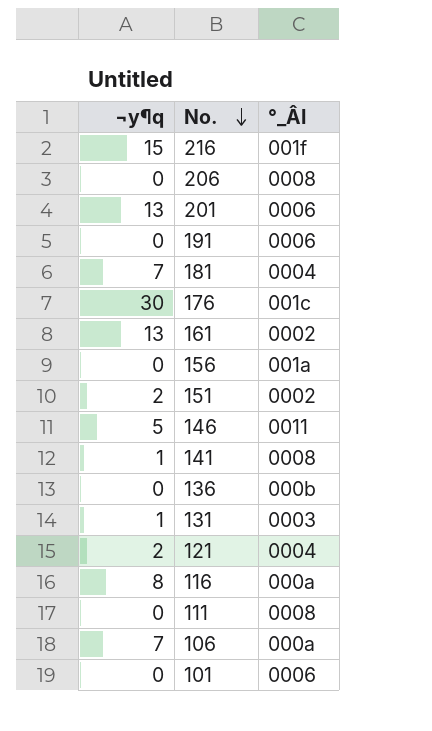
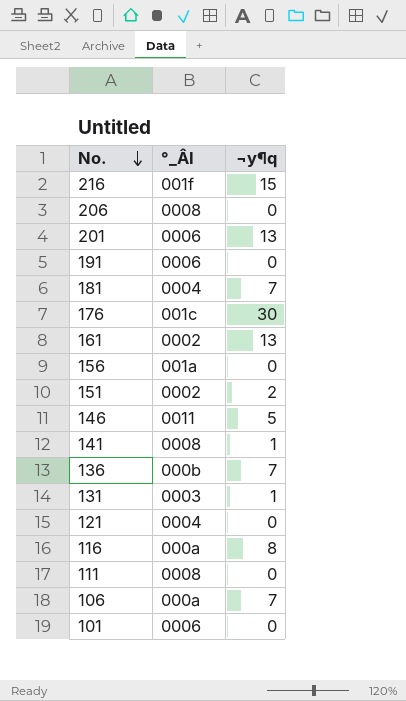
column ¬y¶q | position: 1 -> 3
136 | ¬y¶q: 0 -> 7
121 | ¬y¶q: 2 -> 0

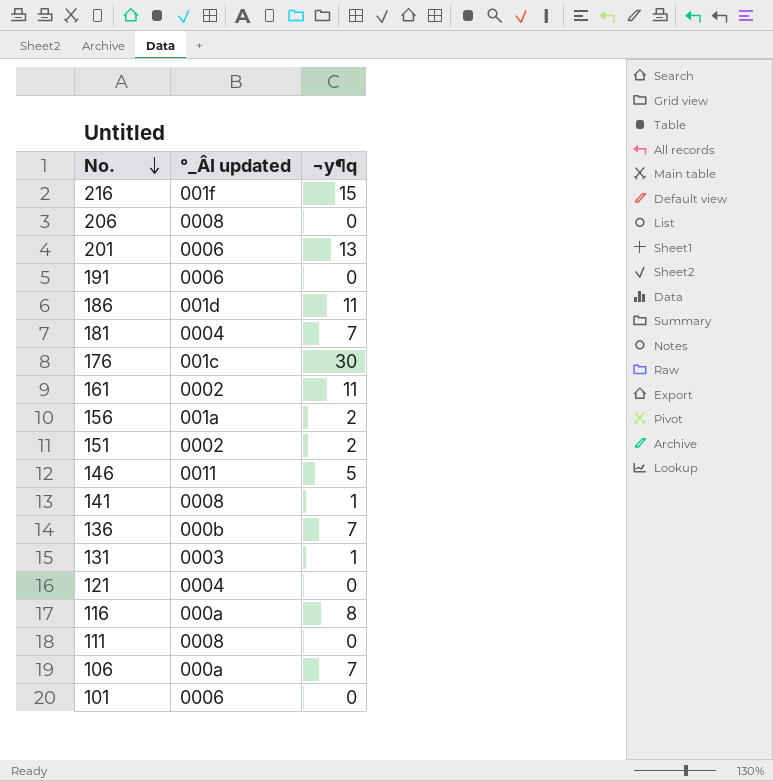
column name: °_ÂI -> °_ÂI updated
row 186: none -> 001d | 11
161 | ¬y¶q: 13 -> 11
156 | ¬y¶q: 0 -> 2

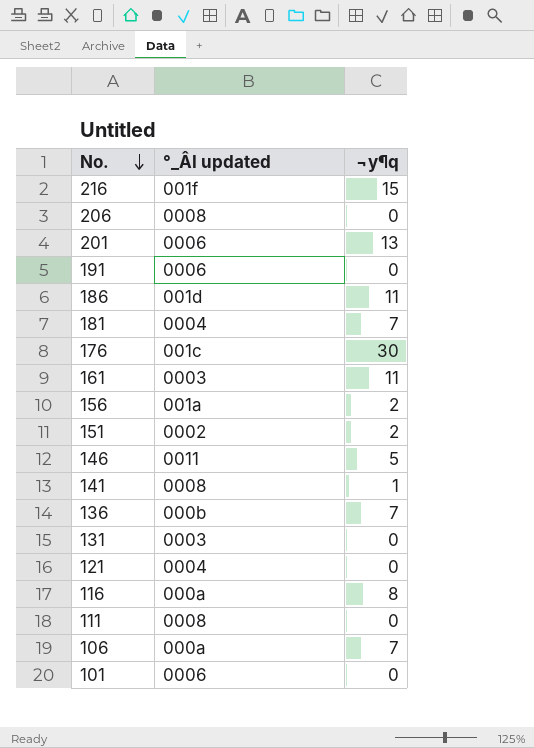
161 | °_ÂI updated: 0002 -> 0003
131 | ¬y¶q: 1 -> 0

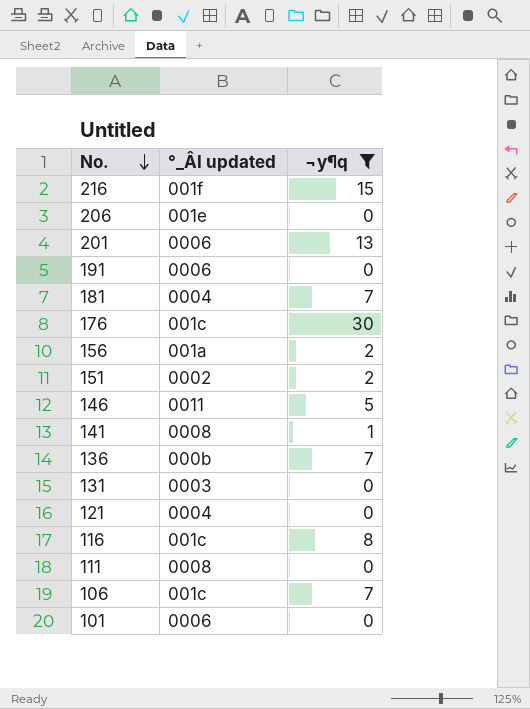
filter: none -> ¬y¶q != 11
206 | °_ÂI updated: 0008 -> 001e
116 | °_ÂI updated: 000a -> 001c
106 | °_ÂI updated: 000a -> 001c

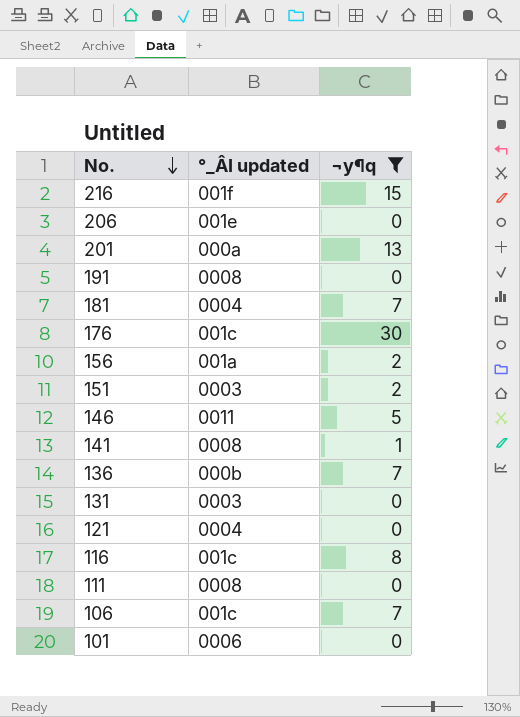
201 | °_ÂI updated: 0006 -> 000a
191 | °_ÂI updated: 0006 -> 0008
151 | °_ÂI updated: 0002 -> 0003

